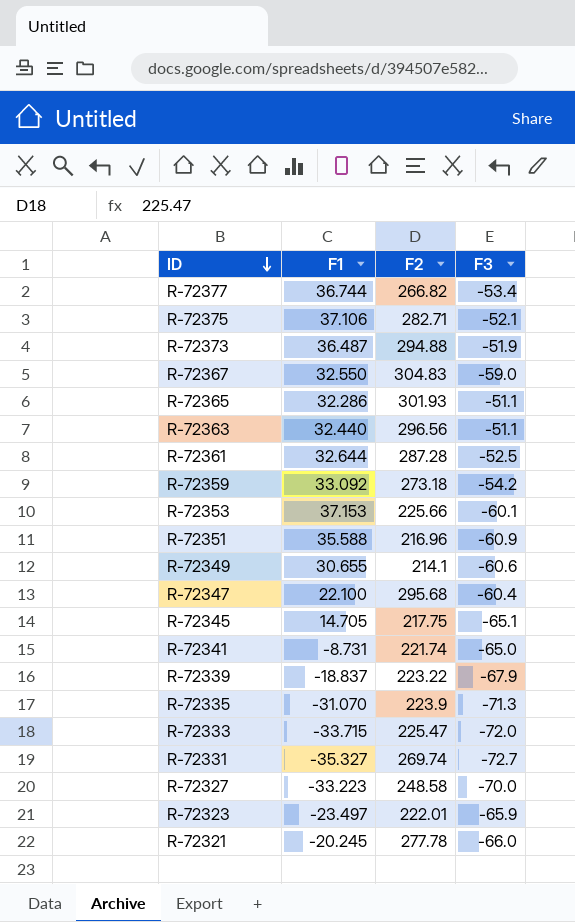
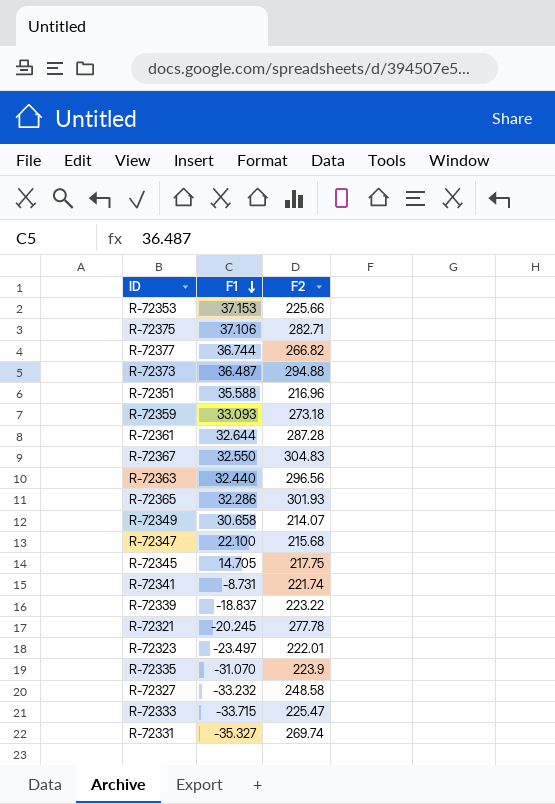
row order: ID descending -> F1 descending
column F3 | position: 4 -> none
R-72359 | F1: 33.092 -> 33.093
R-72349 | F1: 30.655 -> 30.658
R-72349 | F2: 214.1 -> 214.07
R-72347 | F2: 295.68 -> 215.68
R-72327 | F1: -33.223 -> -33.232

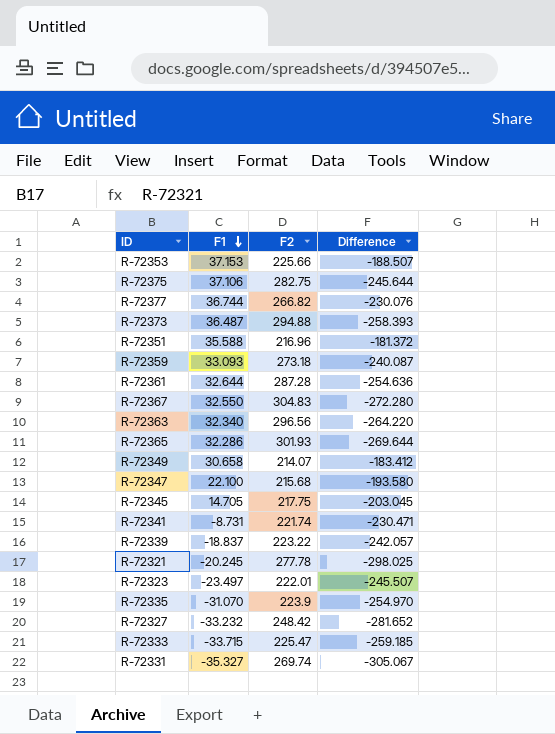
column Difference | formula: none -> [F1] - [F2]
R-72375 | F2: 282.71 -> 282.75
R-72363 | F1: 32.440 -> 32.340
R-72327 | F2: 248.58 -> 248.42

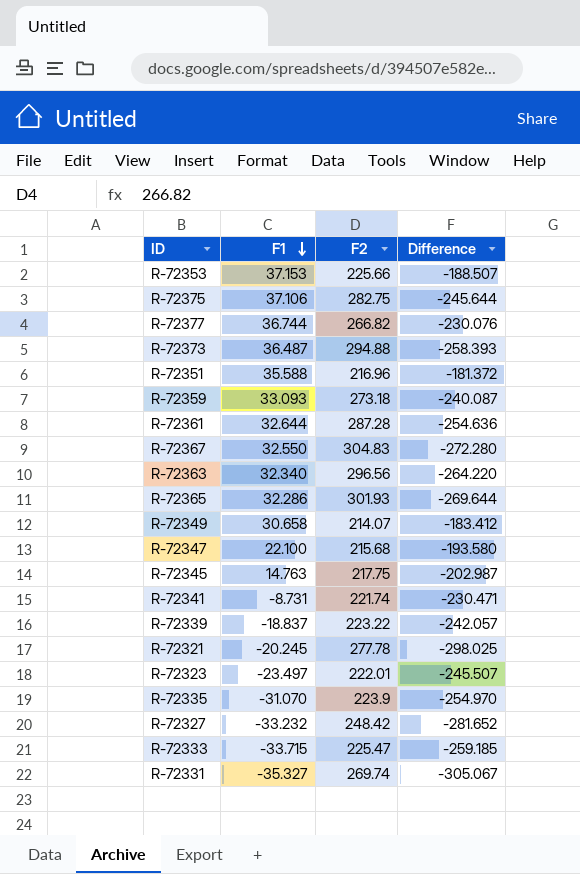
R-72345 | F1: 14.705 -> 14.763
R-72345 | Difference: -203.045 -> -202.987

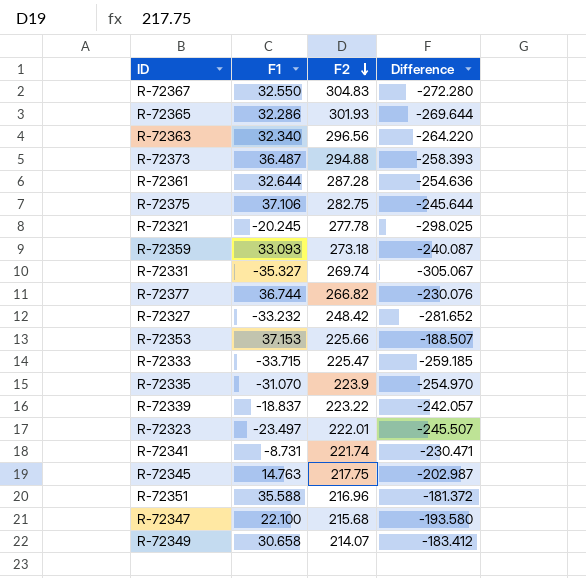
row order: F1 descending -> F2 descending

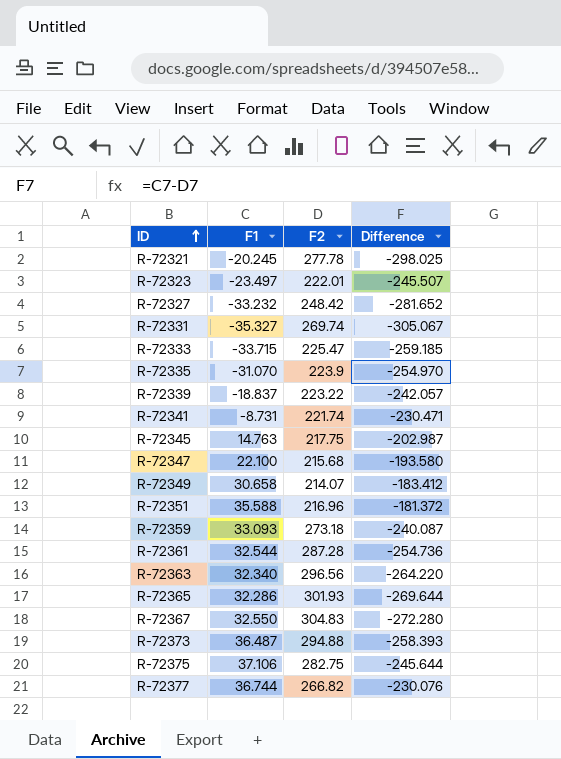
row order: F2 descending -> ID ascending
row R-72353: 37.153 | 225.66 | -188.507 -> none
R-72361 | F1: 32.644 -> 32.544
R-72361 | Difference: -254.636 -> -254.736

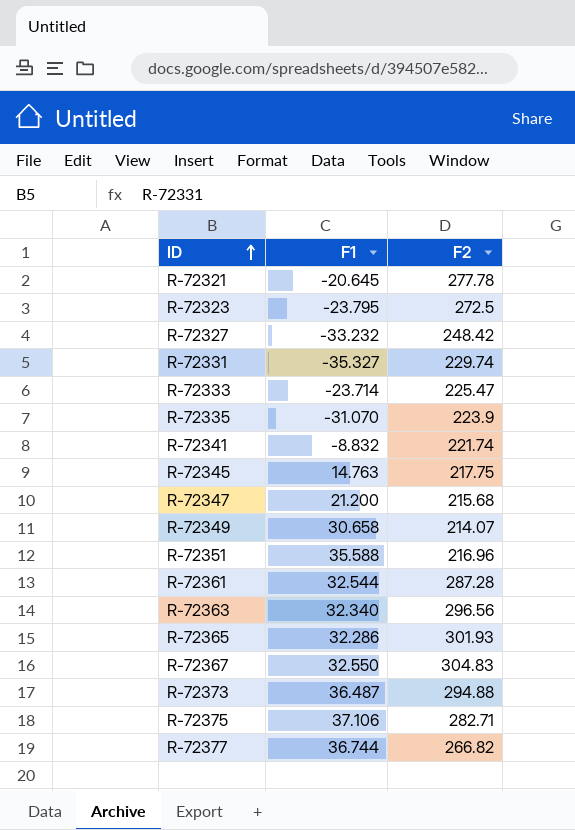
column Difference | formula: [F1] - [F2] -> none
row R-72339: -18.837 | 223.22 | -242.057 -> none
row R-72359: 33.093 | 273.18 | -240.087 -> none
R-72321 | F1: -20.245 -> -20.645
R-72323 | F1: -23.497 -> -23.795
R-72323 | F2: 222.01 -> 272.5
R-72331 | F2: 269.74 -> 229.74
R-72333 | F1: -33.715 -> -23.714
R-72341 | F1: -8.731 -> -8.832
R-72347 | F1: 22.100 -> 21.200
R-72375 | F2: 282.75 -> 282.71

